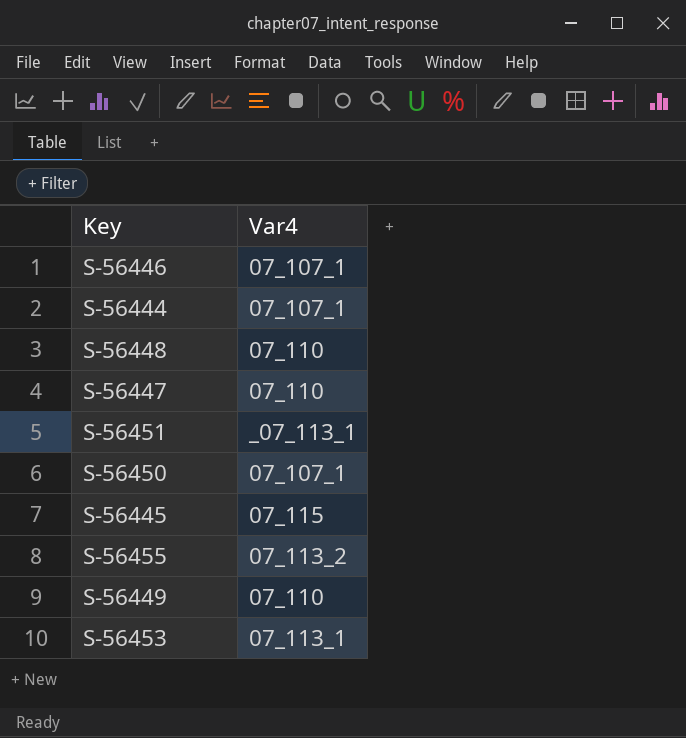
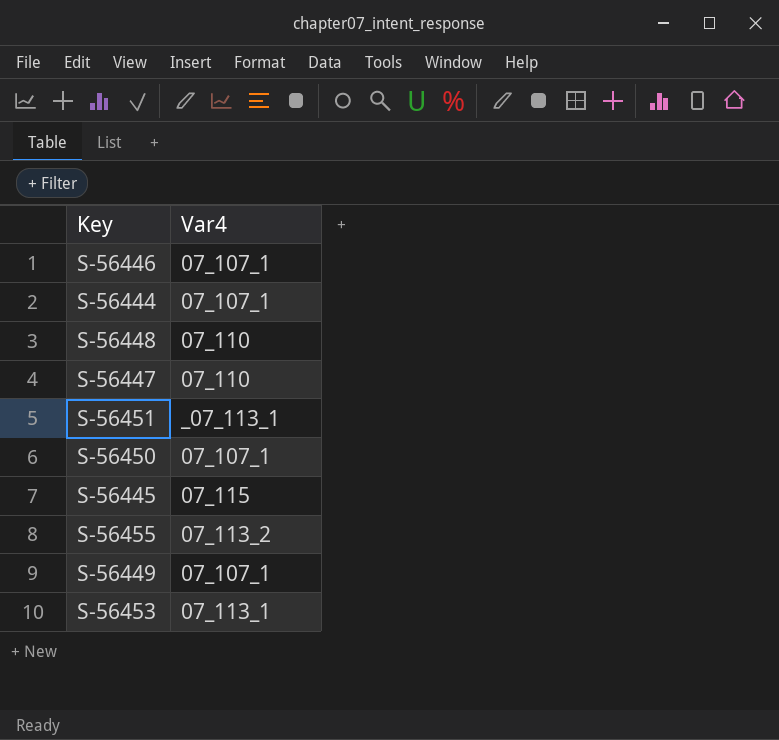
S-56449 | Var4: 07_110 -> 07_107_1

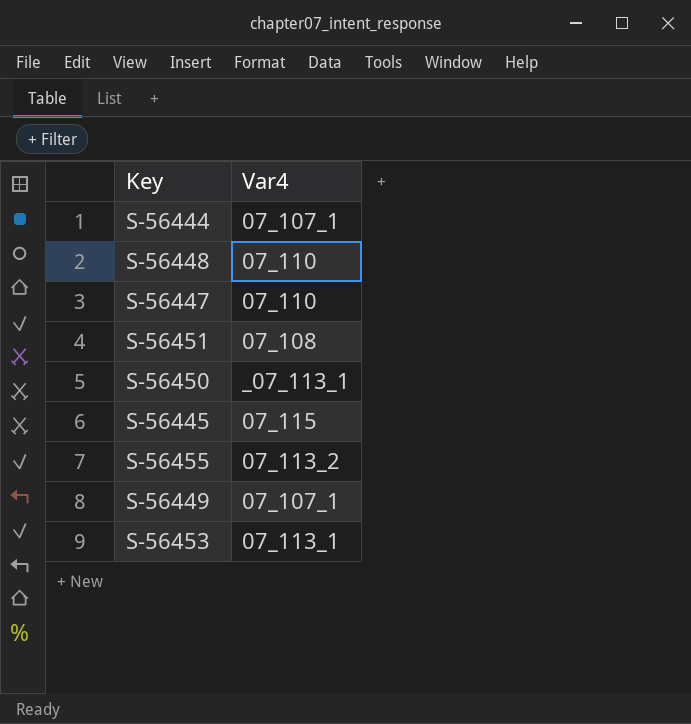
row S-56446: 07_107_1 -> none
S-56451 | Var4: _07_113_1 -> 07_108
S-56450 | Var4: 07_107_1 -> _07_113_1

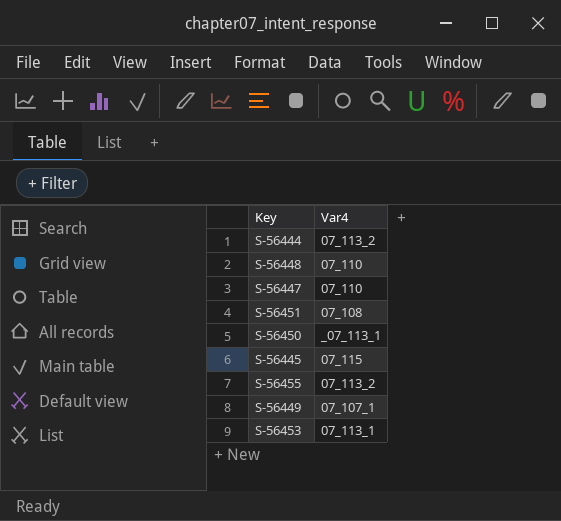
S-56444 | Var4: 07_107_1 -> 07_113_2

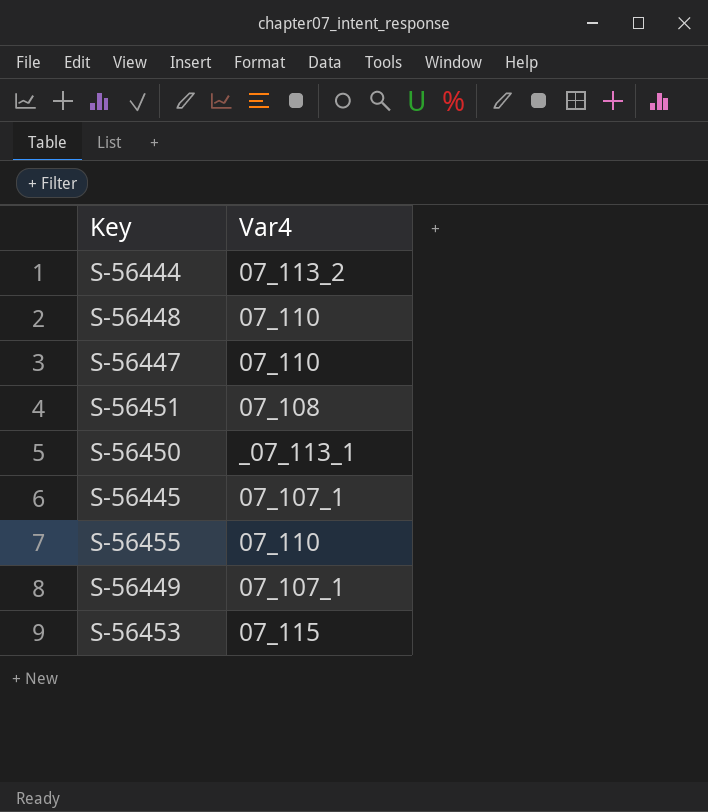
S-56445 | Var4: 07_115 -> 07_107_1
S-56455 | Var4: 07_113_2 -> 07_110
S-56453 | Var4: 07_113_1 -> 07_115

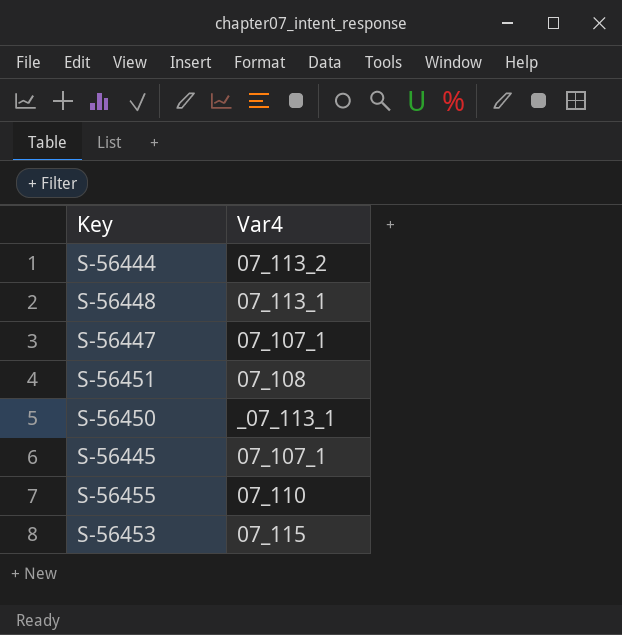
row S-56449: 07_107_1 -> none
S-56448 | Var4: 07_110 -> 07_113_1
S-56447 | Var4: 07_110 -> 07_107_1

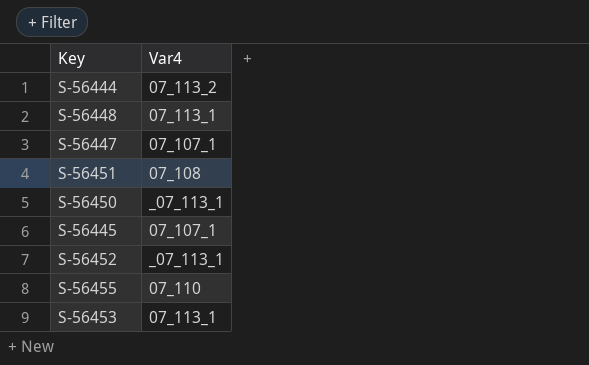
row S-56452: none -> _07_113_1
S-56453 | Var4: 07_115 -> 07_113_1

